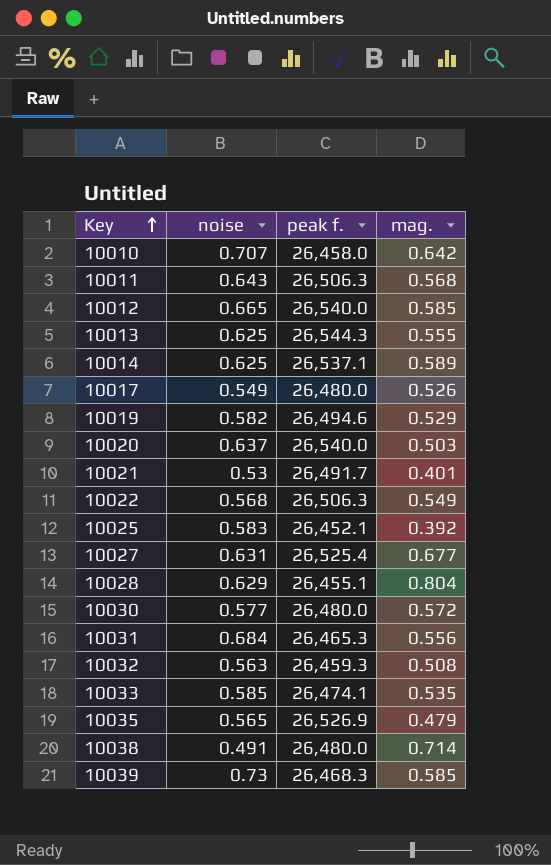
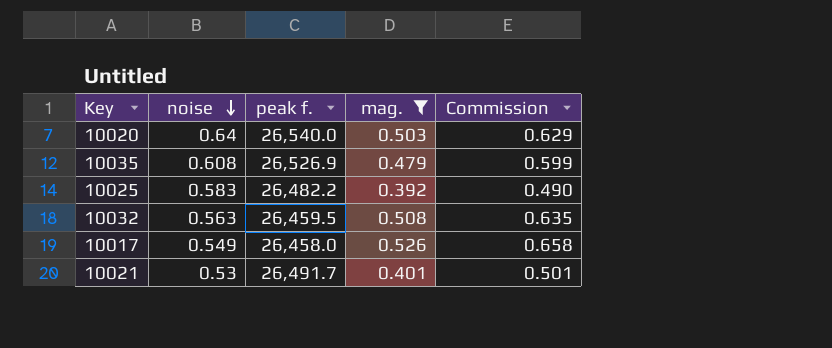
filter: none -> mag. <= 0.526
row order: Key ascending -> noise descending
column Commission | formula: none -> [mag.] * 1.25
10020 | noise: 0.637 -> 0.64
10035 | noise: 0.565 -> 0.608
10025 | peak f.: 26,452.1 -> 26,482.2
10032 | peak f.: 26,459.3 -> 26,459.5
10017 | peak f.: 26,480.0 -> 26,458.0

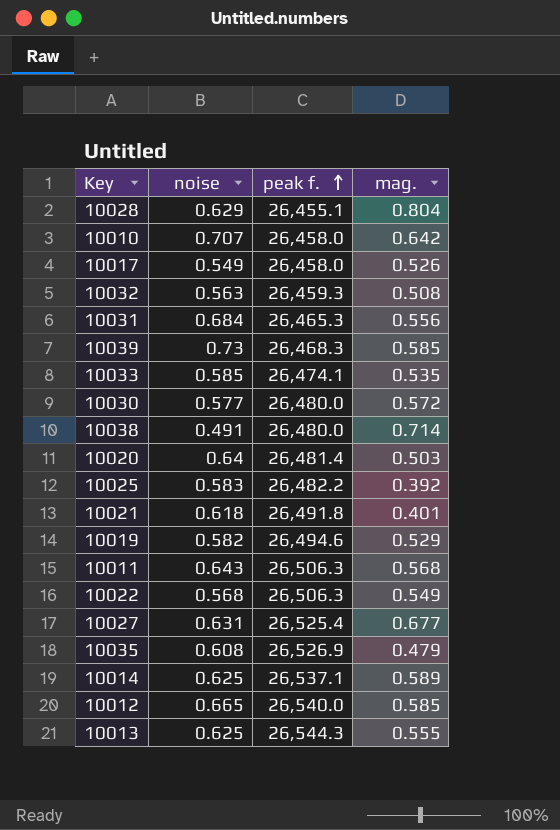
filter: mag. <= 0.526 -> none
row order: noise descending -> peak f. ascending
column Commission | formula: [mag.] * 1.25 -> none
10032 | peak f.: 26,459.5 -> 26,459.3
10020 | peak f.: 26,540.0 -> 26,481.4
10021 | noise: 0.53 -> 0.618
10021 | peak f.: 26,491.7 -> 26,491.8

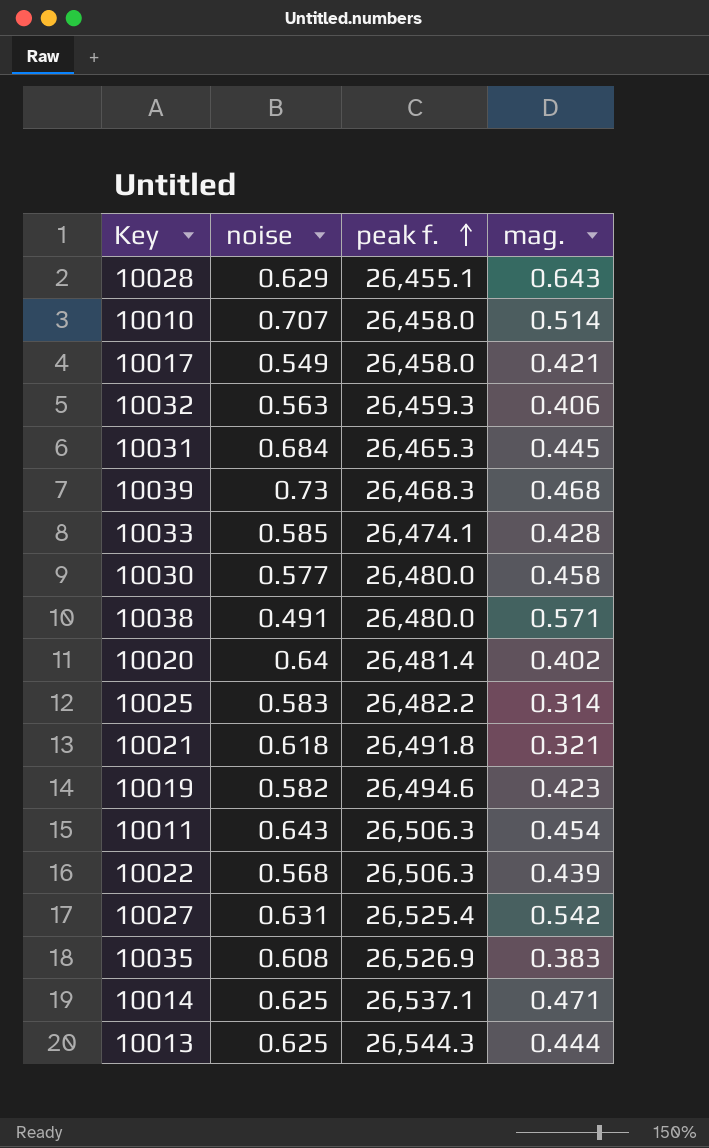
row 10012: 0.665 | 26,540.0 | 0.585 -> none
10028 | mag.: 0.804 -> 0.643
10010 | mag.: 0.642 -> 0.514
10017 | mag.: 0.526 -> 0.421
10032 | mag.: 0.508 -> 0.406
10031 | mag.: 0.556 -> 0.445
10039 | mag.: 0.585 -> 0.468
10033 | mag.: 0.535 -> 0.428
10030 | mag.: 0.572 -> 0.458
10038 | mag.: 0.714 -> 0.571
10020 | mag.: 0.503 -> 0.402
10025 | mag.: 0.392 -> 0.314
10021 | mag.: 0.401 -> 0.321
10019 | mag.: 0.529 -> 0.423
10011 | mag.: 0.568 -> 0.454
10022 | mag.: 0.549 -> 0.439
10027 | mag.: 0.677 -> 0.542
10035 | mag.: 0.479 -> 0.383
10014 | mag.: 0.589 -> 0.471
10013 | mag.: 0.555 -> 0.444

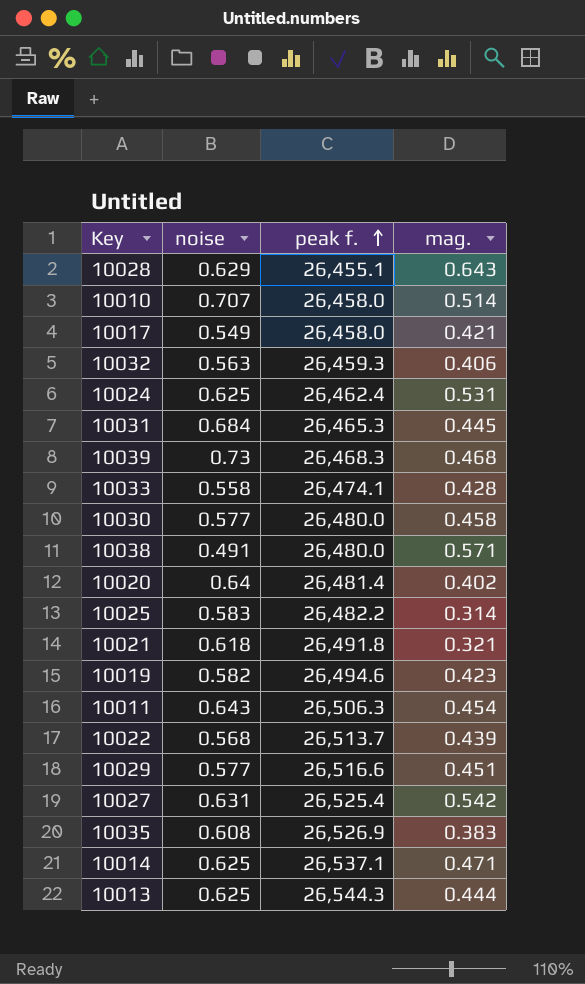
row 10024: none -> 0.625 | 26,462.4 | 0.531
10033 | noise: 0.585 -> 0.558
10022 | peak f.: 26,506.3 -> 26,513.7
row 10029: none -> 0.577 | 26,516.6 | 0.451

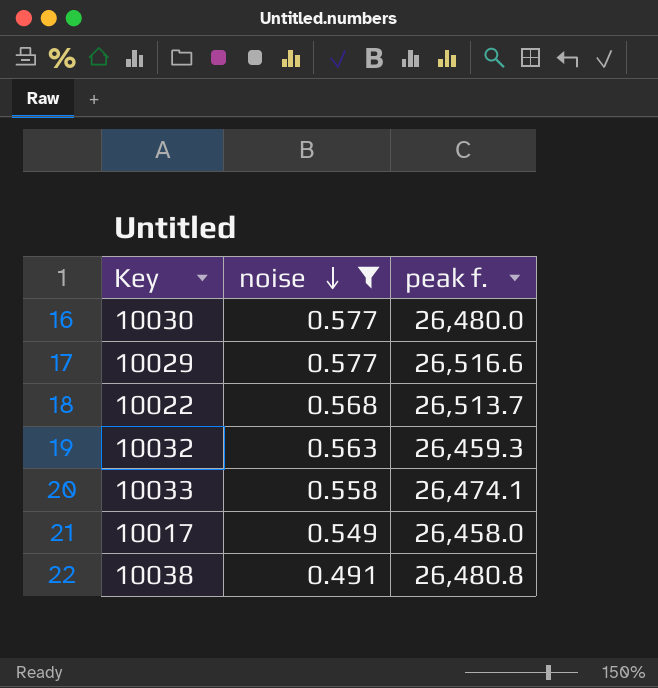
filter: none -> noise <= 0.577
row order: peak f. ascending -> noise descending
column mag. | position: 4 -> none
10038 | peak f.: 26,480.0 -> 26,480.8

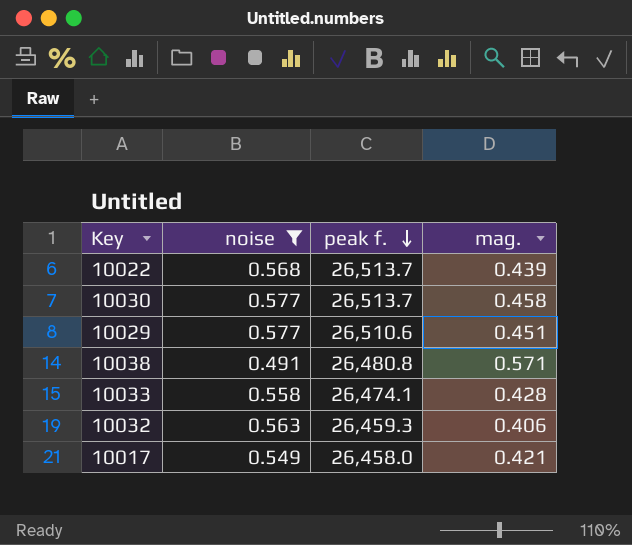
row order: noise descending -> peak f. descending
column mag. | position: none -> 4
10030 | peak f.: 26,480.0 -> 26,513.7
10029 | peak f.: 26,516.6 -> 26,510.6

